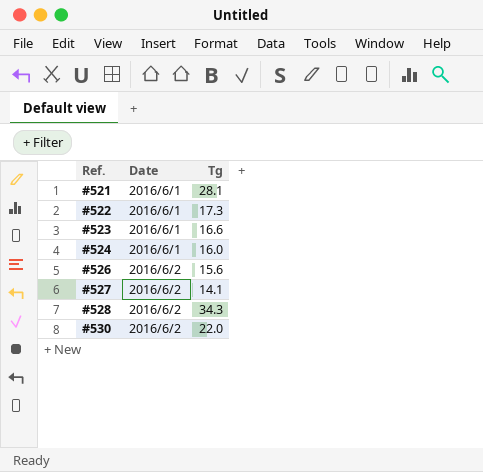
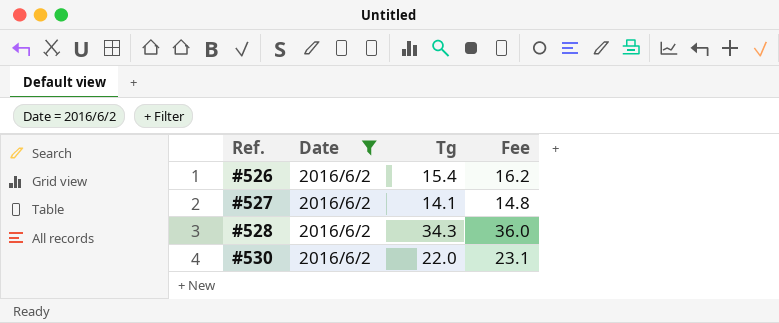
filter: none -> Date = 2016/6/2
column Fee | formula: none -> [Tg] * 1.05
#526 | Tg: 15.6 -> 15.4

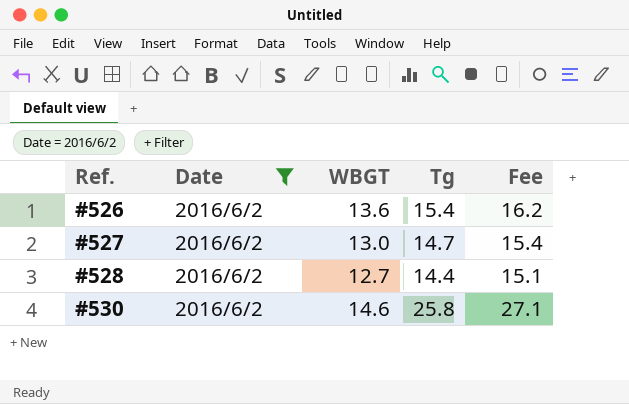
column WBGT | position: none -> 3
#527 | Tg: 14.1 -> 14.7
#527 | Fee: 14.8 -> 15.4
#528 | Tg: 34.3 -> 14.4
#528 | Fee: 36.0 -> 15.1
#530 | Tg: 22.0 -> 25.8
#530 | Fee: 23.1 -> 27.1

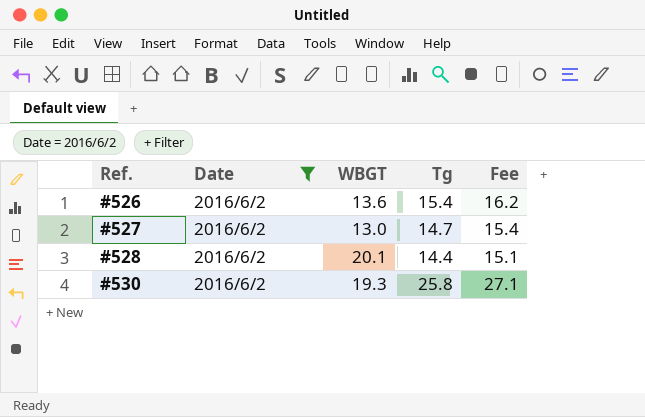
#528 | WBGT: 12.7 -> 20.1
#530 | WBGT: 14.6 -> 19.3

